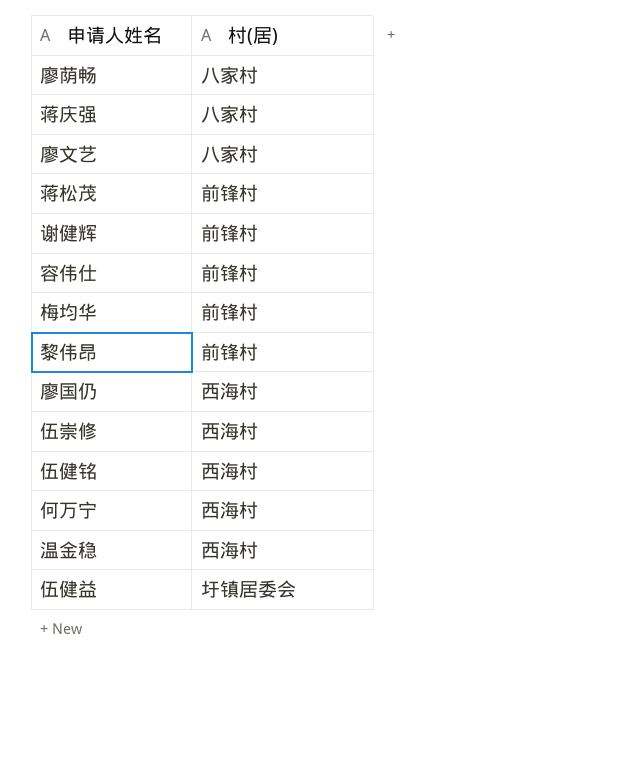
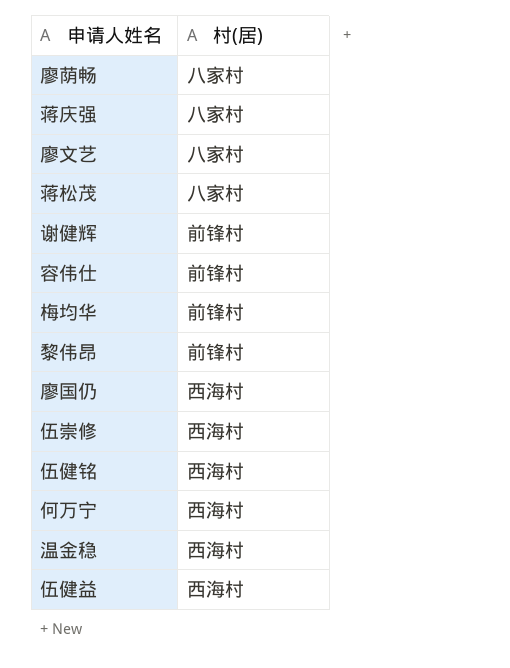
蒋松茂 | 村(居): 前锋村 -> 八家村
伍健益 | 村(居): 圩镇居委会 -> 西海村

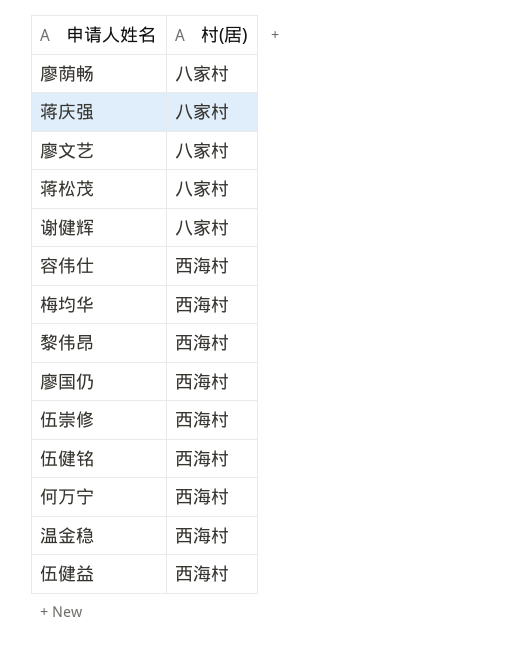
谢健辉 | 村(居): 前锋村 -> 八家村
容伟仕 | 村(居): 前锋村 -> 西海村
梅均华 | 村(居): 前锋村 -> 西海村
黎伟昂 | 村(居): 前锋村 -> 西海村

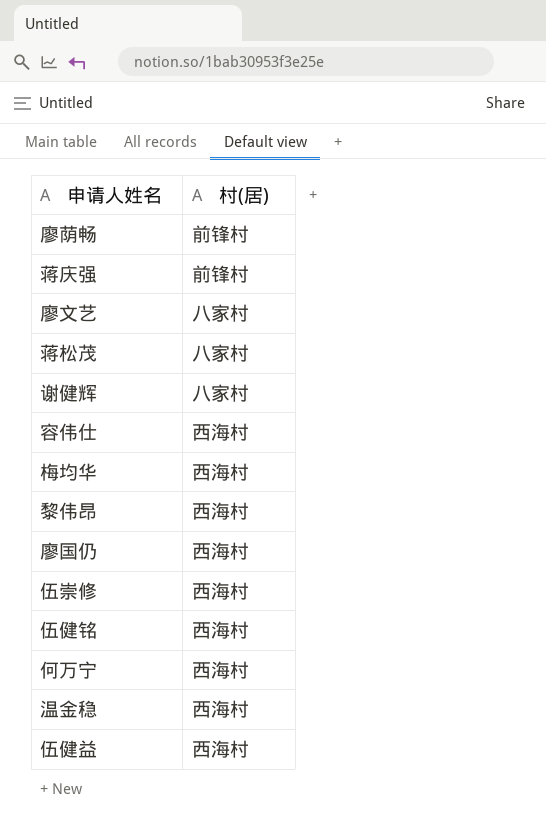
廖荫畅 | 村(居): 八家村 -> 前锋村
蒋庆强 | 村(居): 八家村 -> 前锋村

